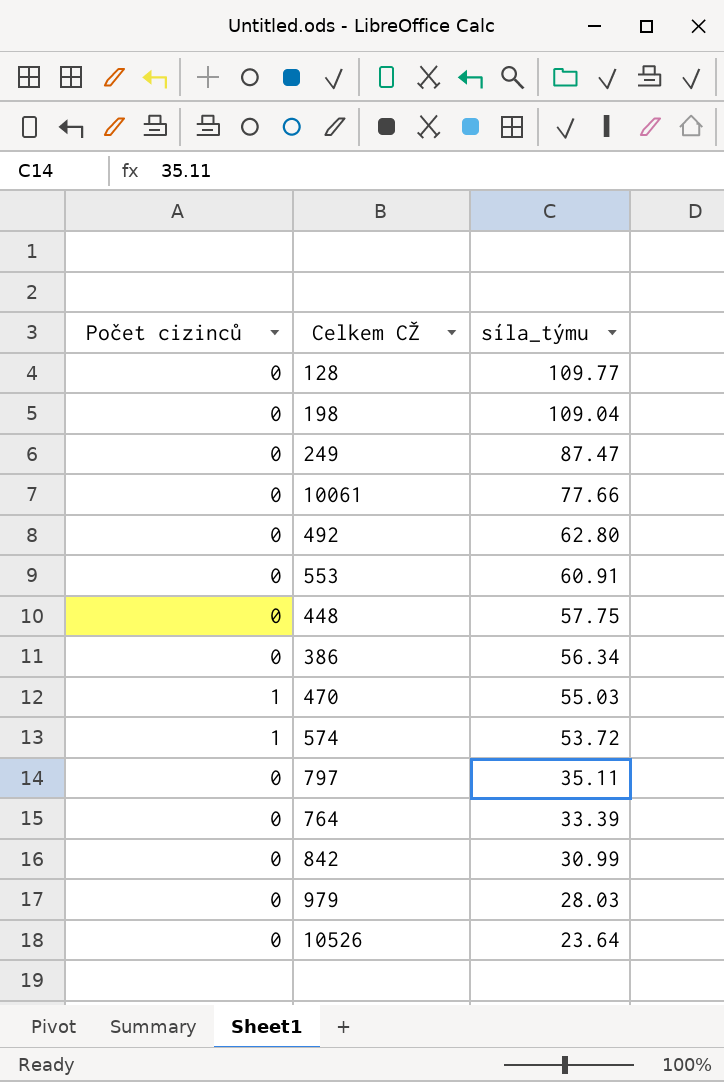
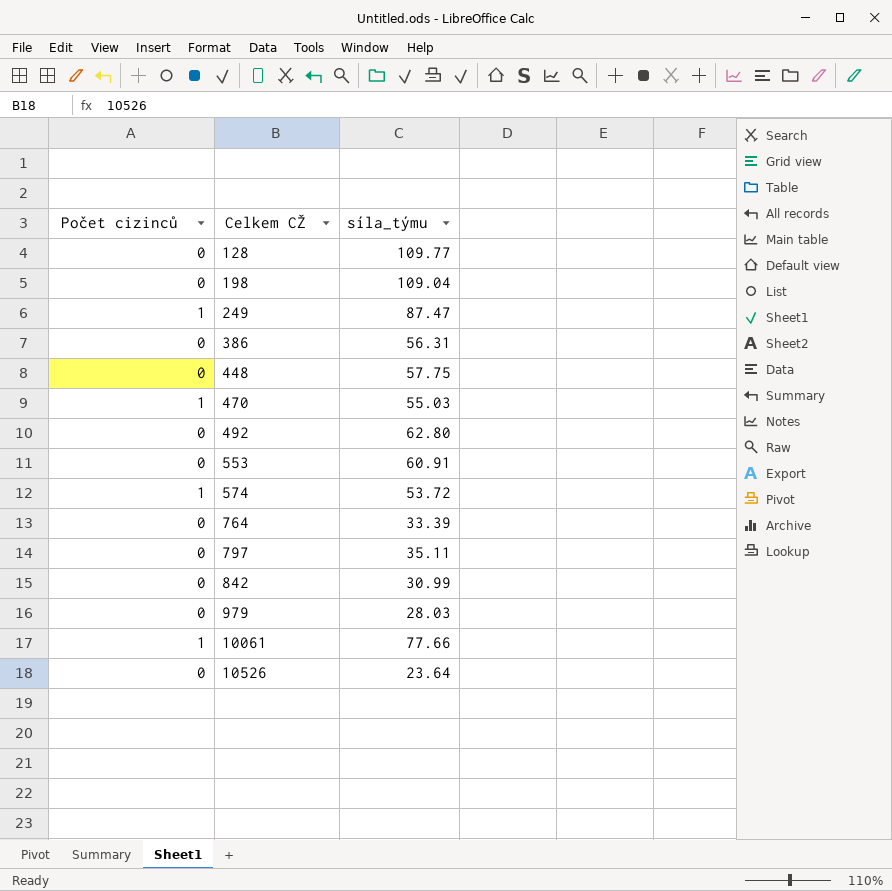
row order: síla_týmu descending -> Celkem CŽ ascending
249 | Počet cizinců: 0 -> 1
386 | síla_týmu: 56.34 -> 56.31
10061 | Počet cizinců: 0 -> 1

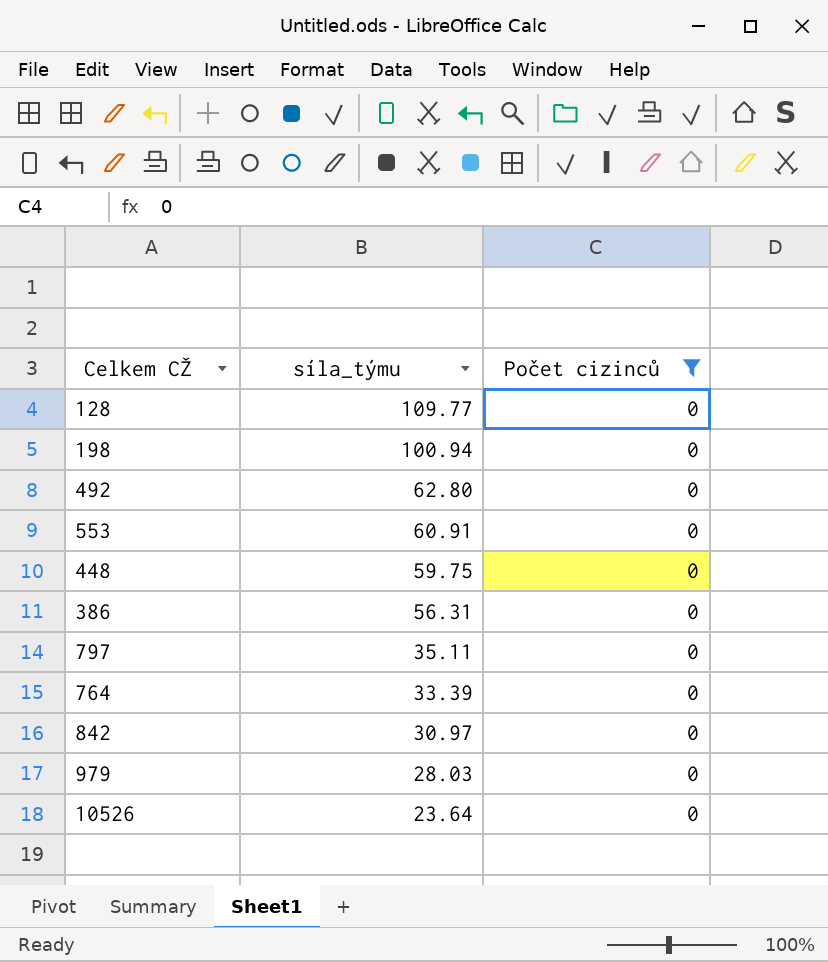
filter: none -> Počet cizinců = 0
row order: Celkem CŽ ascending -> síla_týmu descending
column Počet cizinců | position: 1 -> 3
198 | síla_týmu: 109.04 -> 100.94
448 | síla_týmu: 57.75 -> 59.75
842 | síla_týmu: 30.99 -> 30.97

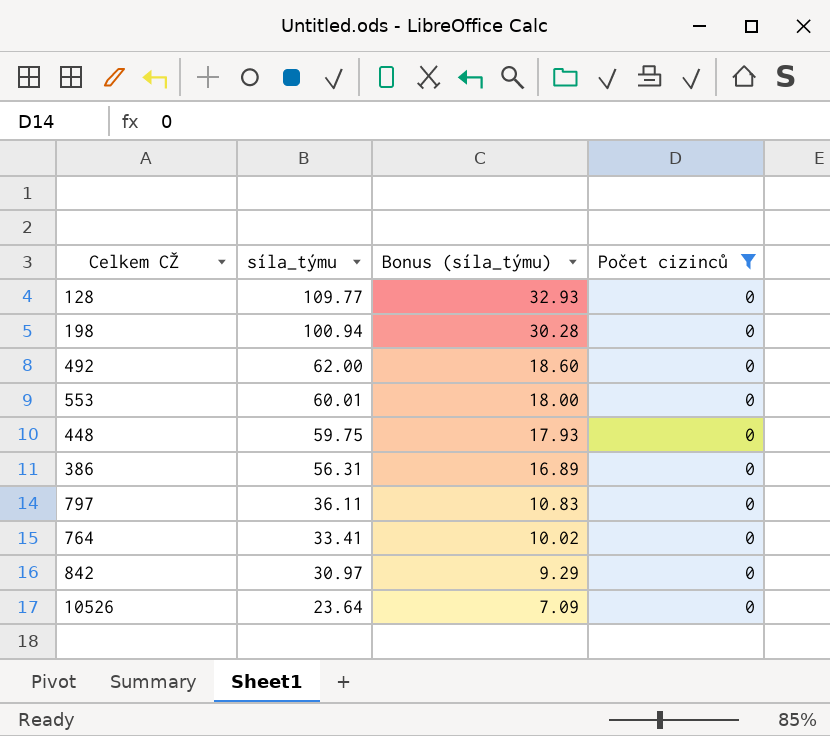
column Bonus (síla_týmu) | formula: none -> [síla_týmu] * 0.3
row 979: 28.03 | 0 -> none
492 | síla_týmu: 62.80 -> 62.00
553 | síla_týmu: 60.91 -> 60.01
797 | síla_týmu: 35.11 -> 36.11
764 | síla_týmu: 33.39 -> 33.41

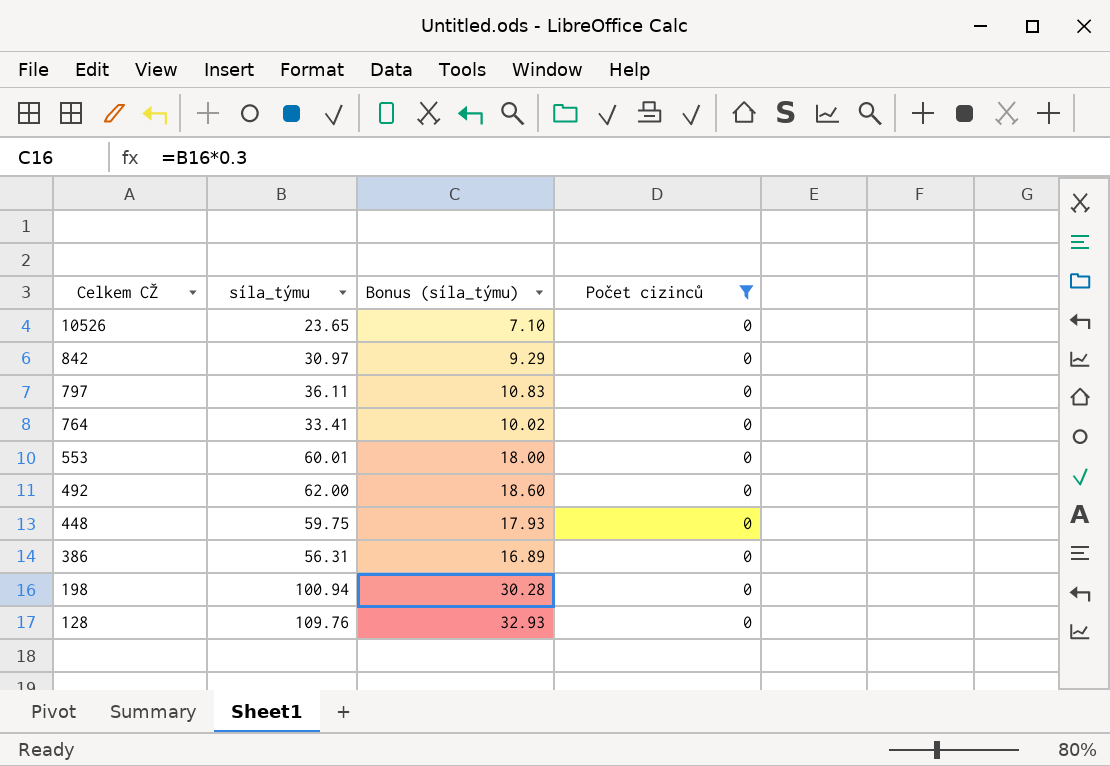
row order: síla_týmu descending -> Celkem CŽ descending
10526 | síla_týmu: 23.64 -> 23.65
10526 | Bonus (síla_týmu): 7.09 -> 7.10
128 | síla_týmu: 109.77 -> 109.76

